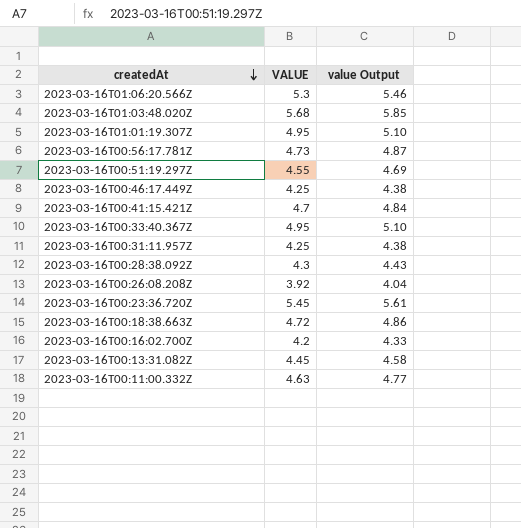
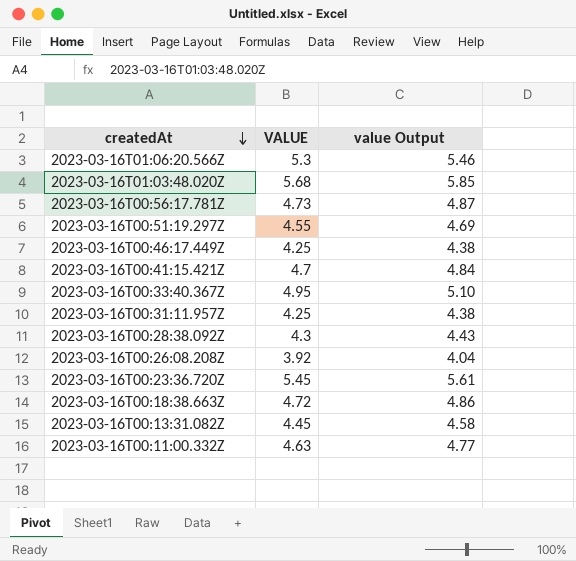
row 2023-03-16T01:01:19.307Z: 4.95 | 5.10 -> none
row 2023-03-16T00:16:02.700Z: 4.2 | 4.33 -> none

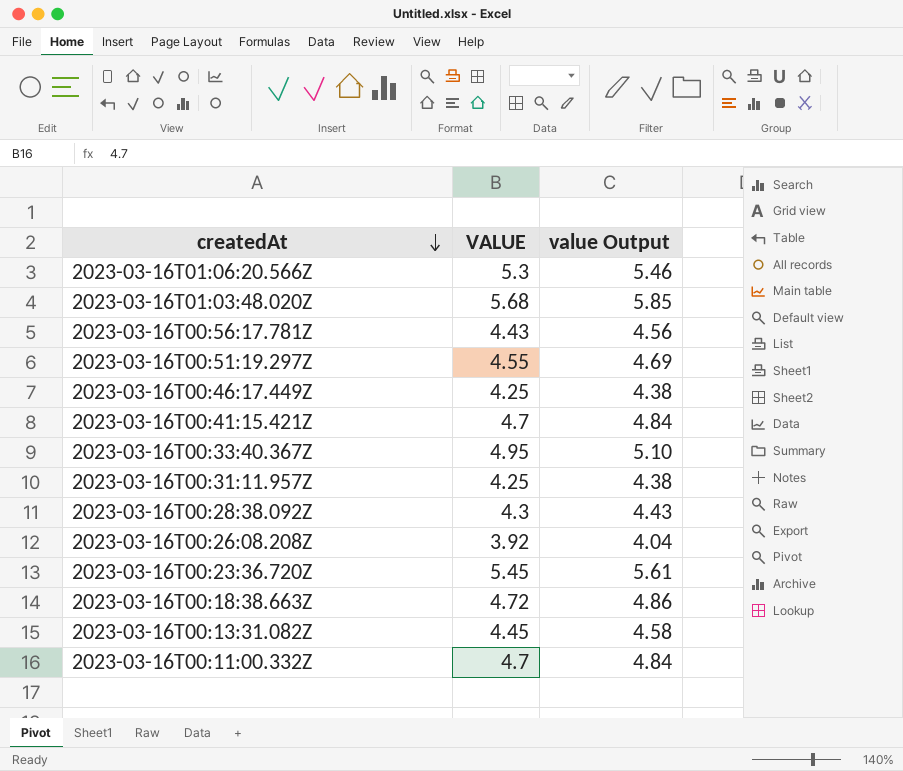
2023-03-16T00:56:17.781Z | VALUE: 4.73 -> 4.43
2023-03-16T00:56:17.781Z | value Output: 4.87 -> 4.56
2023-03-16T00:11:00.332Z | VALUE: 4.63 -> 4.7
2023-03-16T00:11:00.332Z | value Output: 4.77 -> 4.84

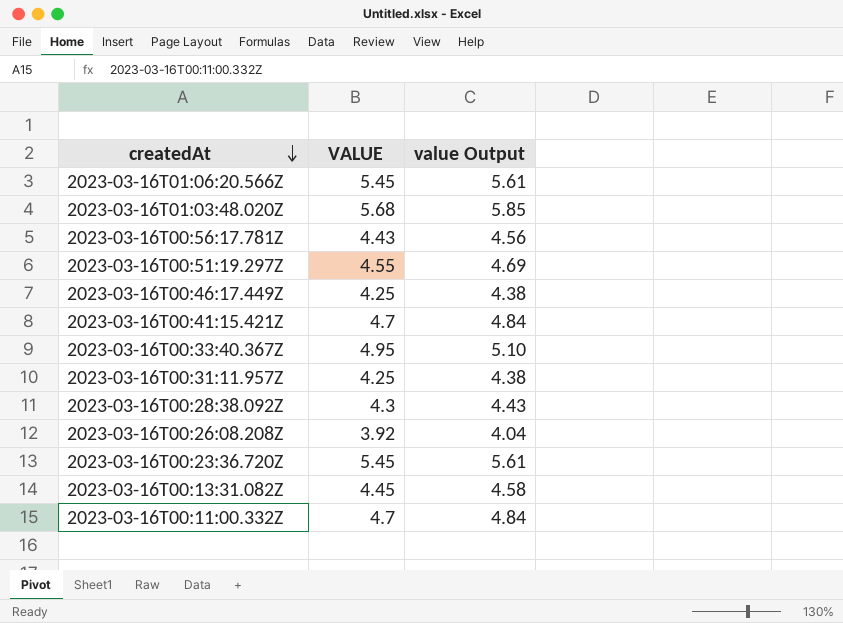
row 2023-03-16T00:18:38.663Z: 4.72 | 4.86 -> none
2023-03-16T01:06:20.566Z | VALUE: 5.3 -> 5.45
2023-03-16T01:06:20.566Z | value Output: 5.46 -> 5.61

